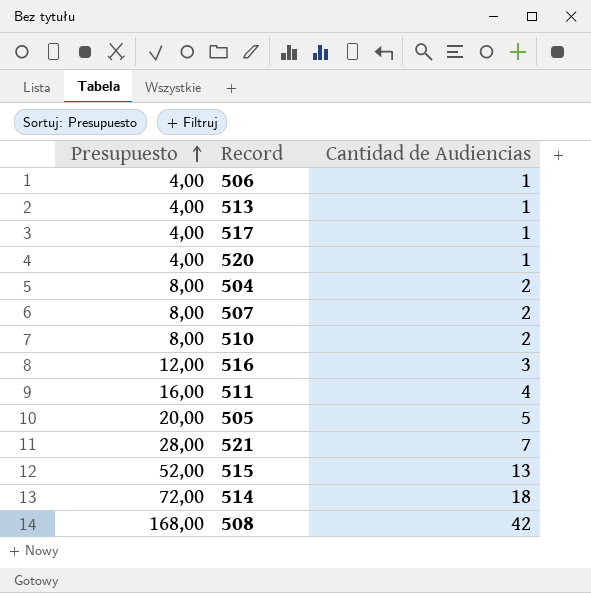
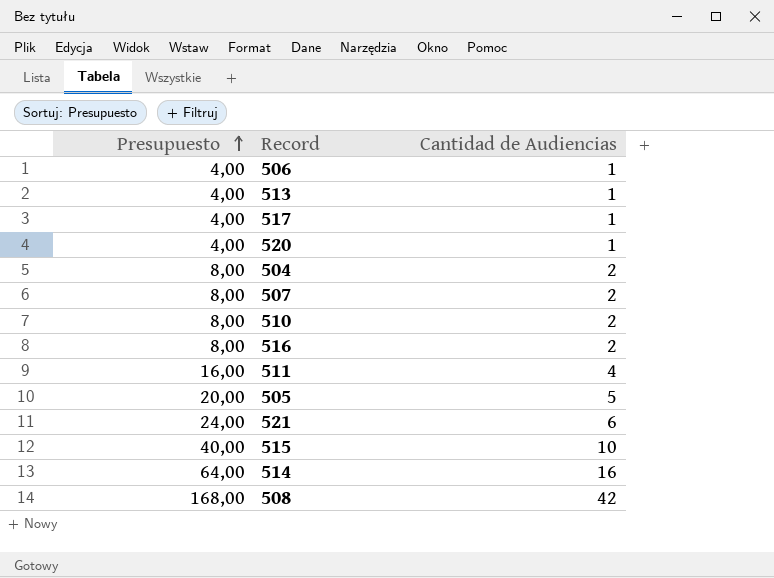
516 | Presupuesto: 12,00 -> 8,00
516 | Cantidad de Audiencias: 3 -> 2
521 | Presupuesto: 28,00 -> 24,00
521 | Cantidad de Audiencias: 7 -> 6
515 | Presupuesto: 52,00 -> 40,00
515 | Cantidad de Audiencias: 13 -> 10
514 | Presupuesto: 72,00 -> 64,00
514 | Cantidad de Audiencias: 18 -> 16

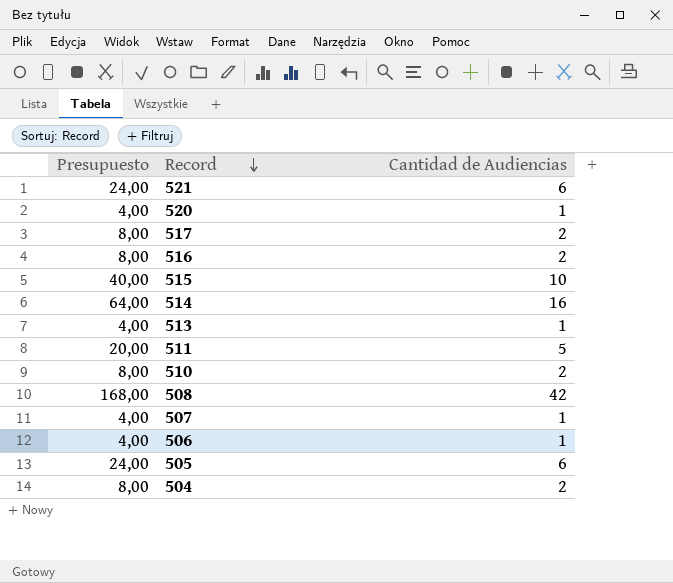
row order: Presupuesto ascending -> Record descending
517 | Presupuesto: 4,00 -> 8,00
517 | Cantidad de Audiencias: 1 -> 2
511 | Presupuesto: 16,00 -> 20,00
511 | Cantidad de Audiencias: 4 -> 5
507 | Presupuesto: 8,00 -> 4,00
507 | Cantidad de Audiencias: 2 -> 1
505 | Presupuesto: 20,00 -> 24,00
505 | Cantidad de Audiencias: 5 -> 6

